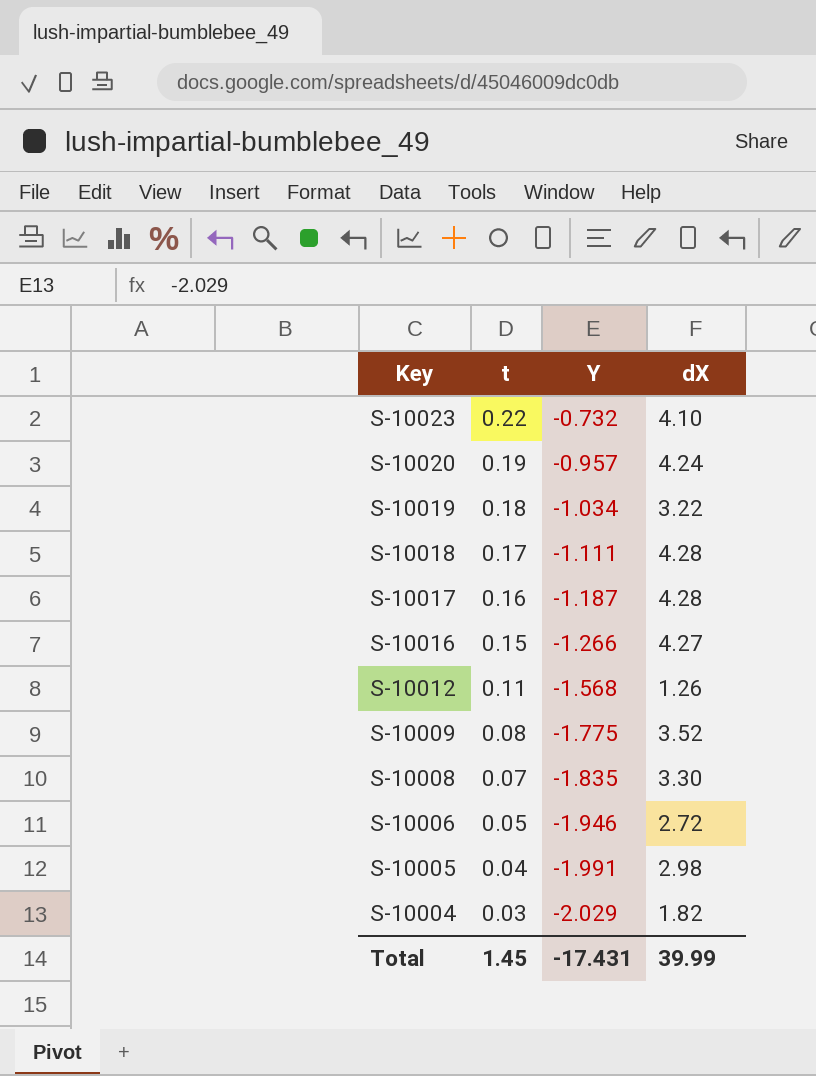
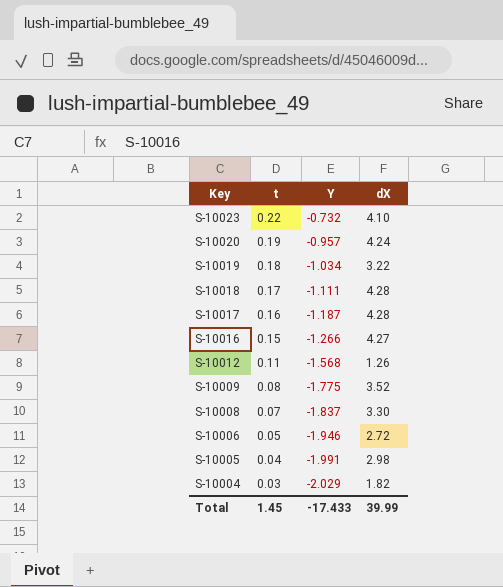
S-10008 | Y: -1.835 -> -1.837
Total | Y: -17.431 -> -17.433

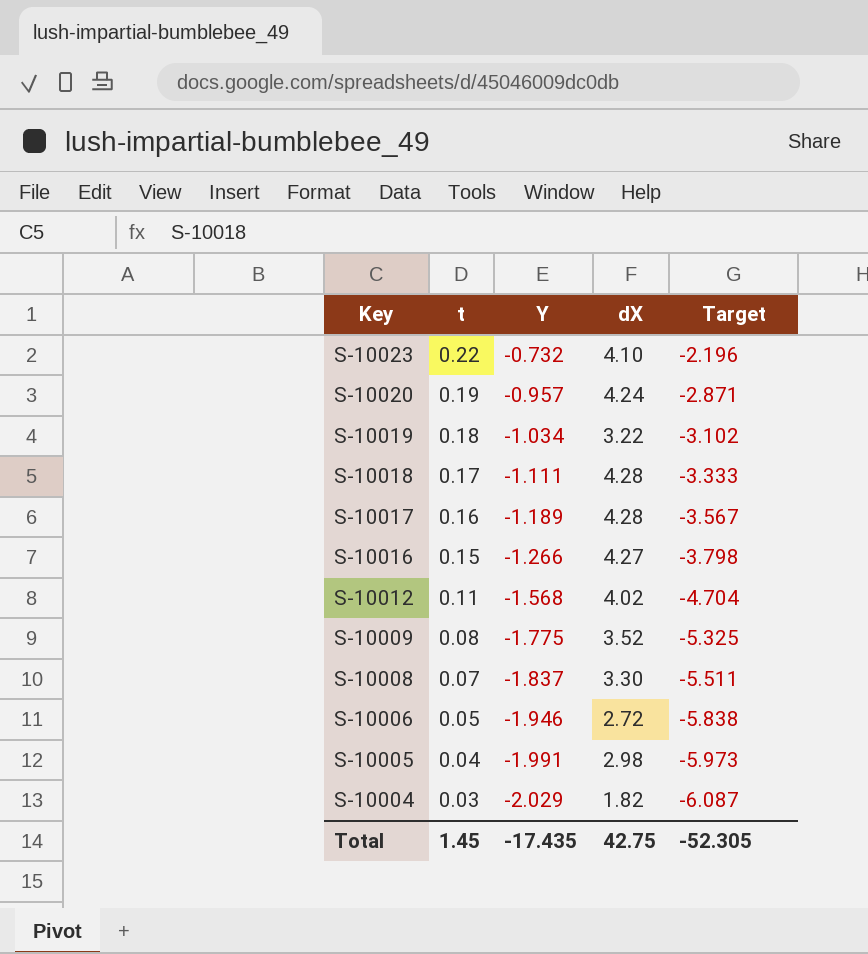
column Target | formula: none -> [Y] * 3
S-10017 | Y: -1.187 -> -1.189
S-10012 | dX: 1.26 -> 4.02
Total | Y: -17.433 -> -17.435
Total | dX: 39.99 -> 42.75

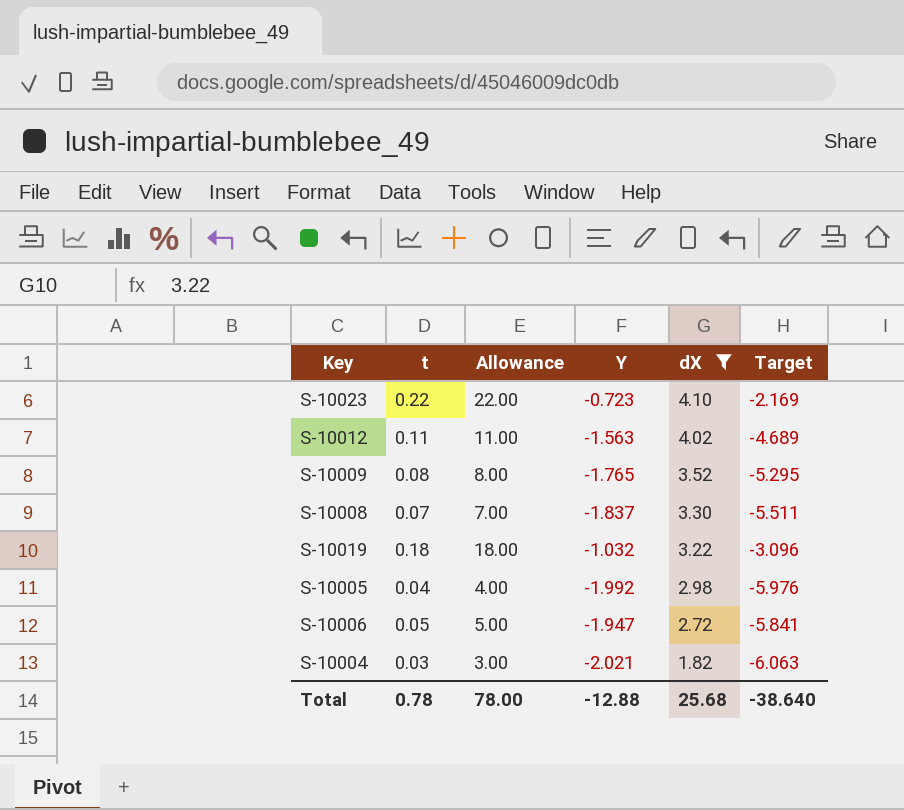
filter: none -> dX <= 4.10
row order: Key descending -> dX descending
column Allowance | formula: none -> [t] * 100
S-10023 | Y: -0.732 -> -0.723
S-10023 | Target: -2.196 -> -2.169
S-10012 | Y: -1.568 -> -1.563
S-10012 | Target: -4.704 -> -4.689
S-10009 | Y: -1.775 -> -1.765
S-10009 | Target: -5.325 -> -5.295
S-10019 | Y: -1.034 -> -1.032
S-10019 | Target: -3.102 -> -3.096
S-10005 | Y: -1.991 -> -1.992
S-10005 | Target: -5.973 -> -5.976
S-10006 | Y: -1.946 -> -1.947
S-10006 | Target: -5.838 -> -5.841
S-10004 | Y: -2.029 -> -2.021
S-10004 | Target: -6.087 -> -6.063
Total | t: 1.45 -> 0.78
Total | Y: -17.435 -> -12.88
Total | dX: 42.75 -> 25.68
Total | Target: -52.305 -> -38.640

